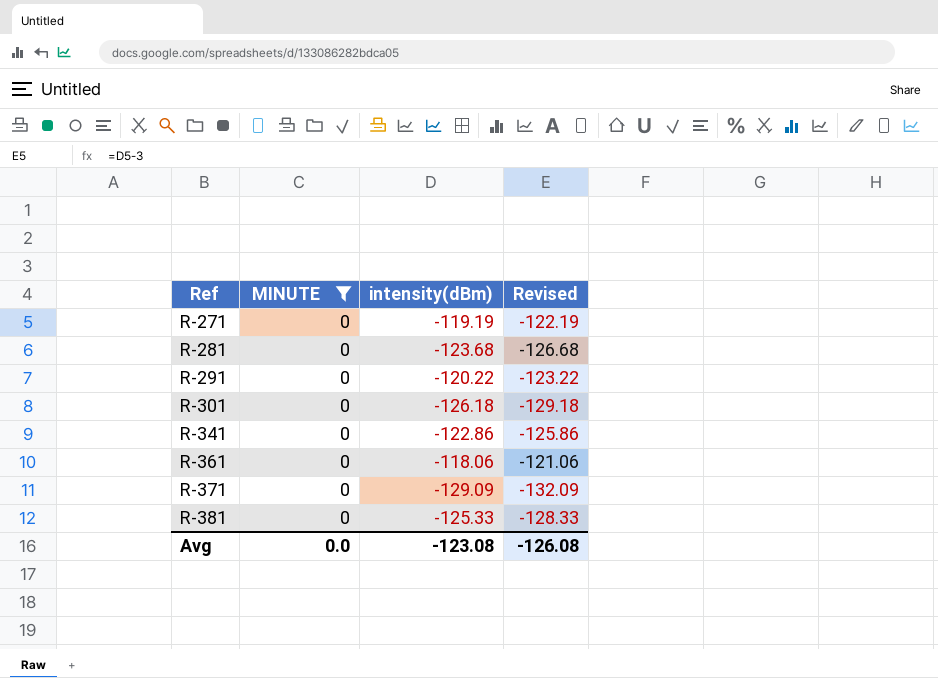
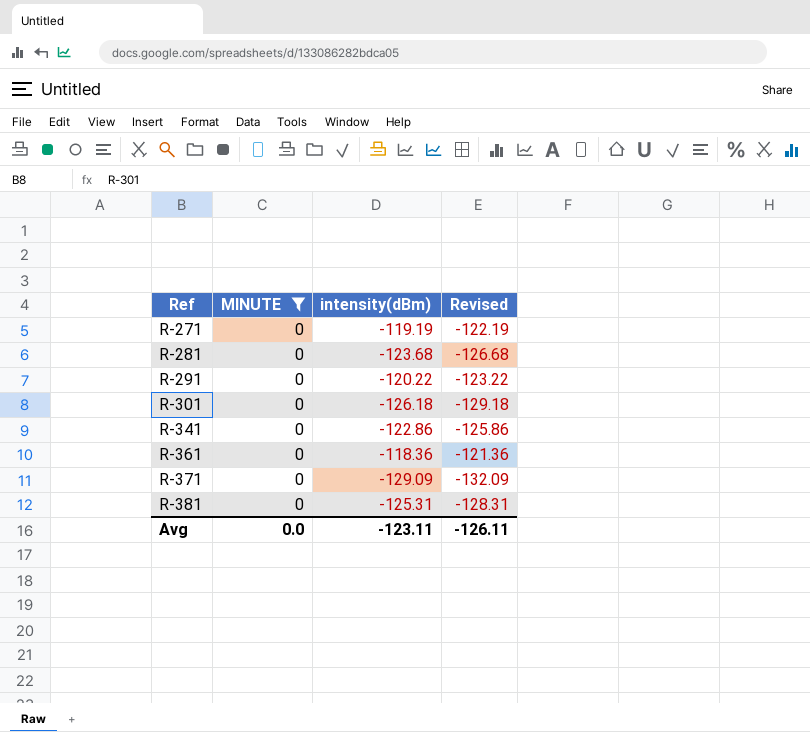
R-361 | intensity(dBm): -118.06 -> -118.36
R-361 | Revised: -121.06 -> -121.36
R-381 | intensity(dBm): -125.33 -> -125.31
R-381 | Revised: -128.33 -> -128.31
Avg | intensity(dBm): -123.08 -> -123.11
Avg | Revised: -126.08 -> -126.11

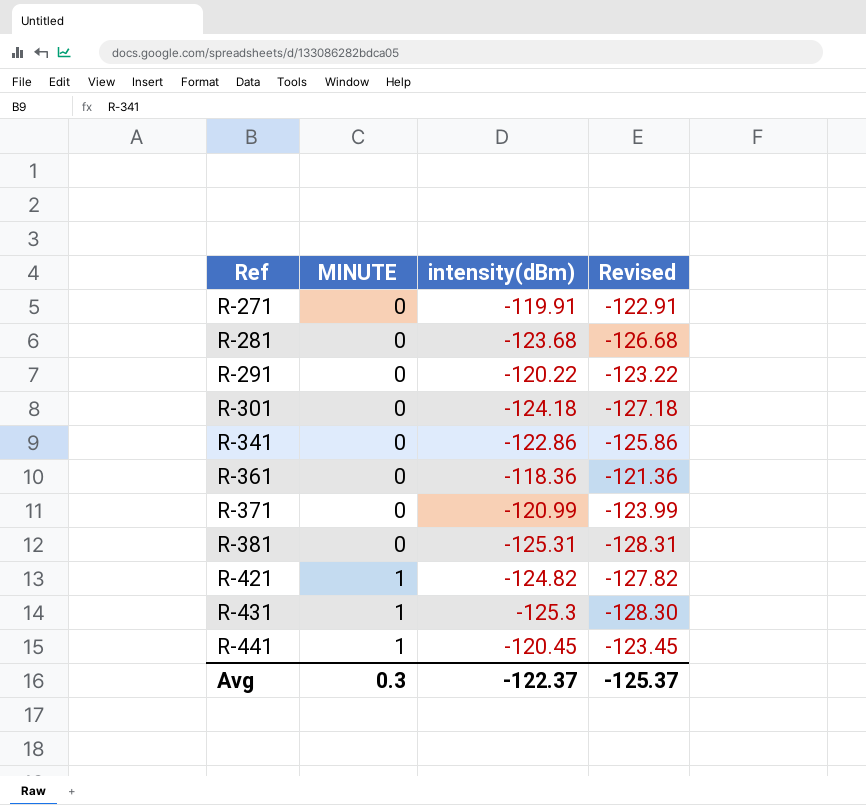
filter: MINUTE = 0 -> none
R-271 | intensity(dBm): -119.19 -> -119.91
R-271 | Revised: -122.19 -> -122.91
R-301 | intensity(dBm): -126.18 -> -124.18
R-301 | Revised: -129.18 -> -127.18
R-371 | intensity(dBm): -129.09 -> -120.99
R-371 | Revised: -132.09 -> -123.99
Avg | MINUTE: 0.0 -> 0.3
Avg | intensity(dBm): -123.11 -> -122.37
Avg | Revised: -126.11 -> -125.37

